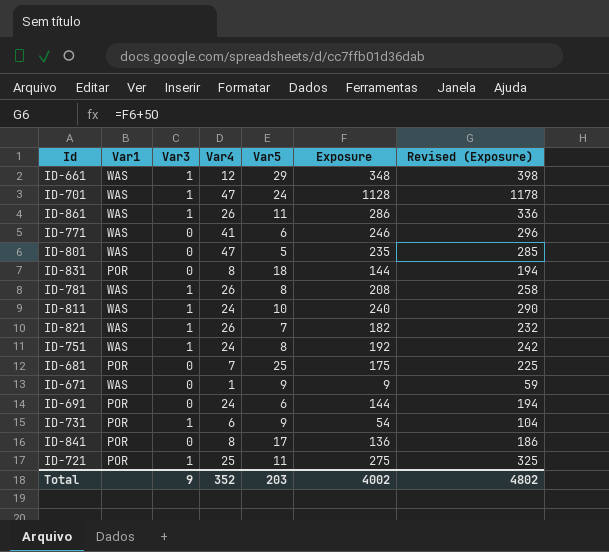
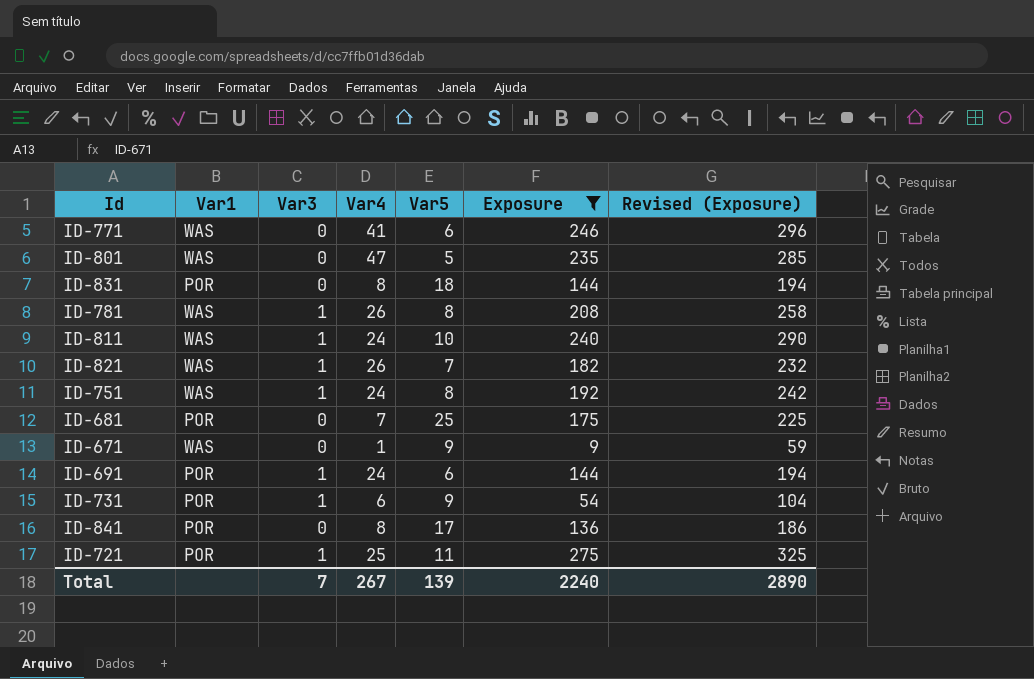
filter: none -> Exposure <= 275
ID-691 | Var3: 0 -> 1
Total | Var3: 9 -> 7
Total | Var4: 352 -> 267
Total | Var5: 203 -> 139
Total | Exposure: 4002 -> 2240
Total | Revised (Exposure): 4802 -> 2890

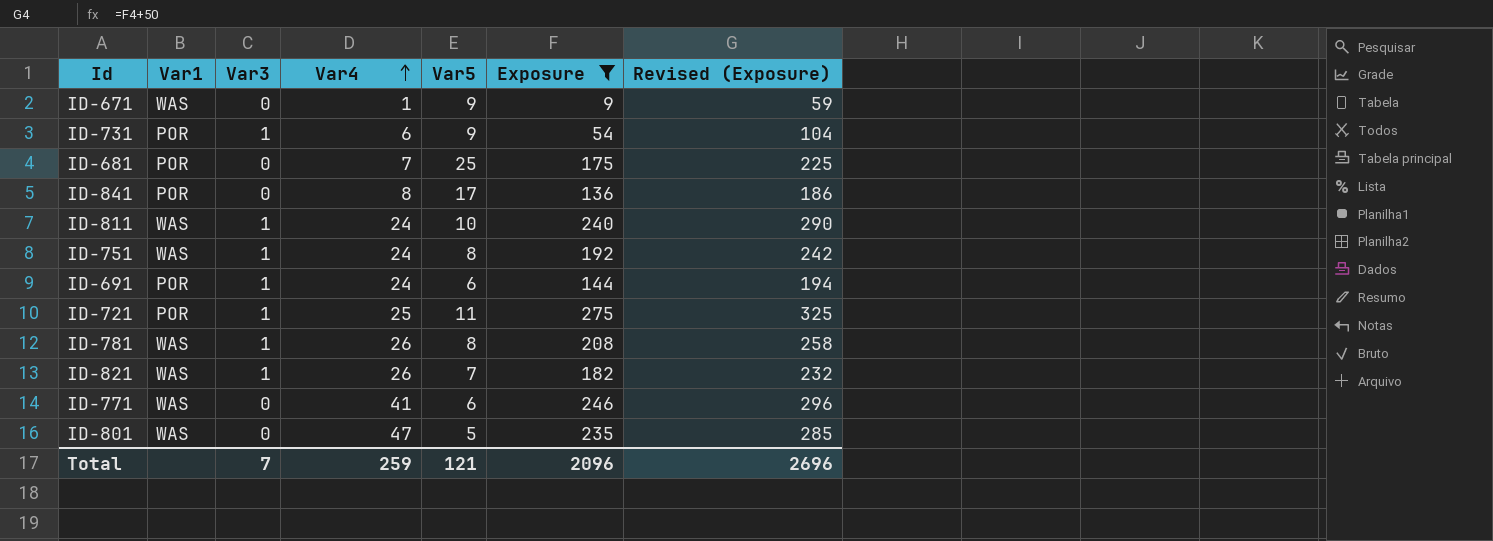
row order: none -> Var4 ascending
row ID-831: POR | 0 | 8 | 18 | 144 | 194 -> none
Total | Var4: 267 -> 259
Total | Var5: 139 -> 121
Total | Exposure: 2240 -> 2096
Total | Revised (Exposure): 2890 -> 2696

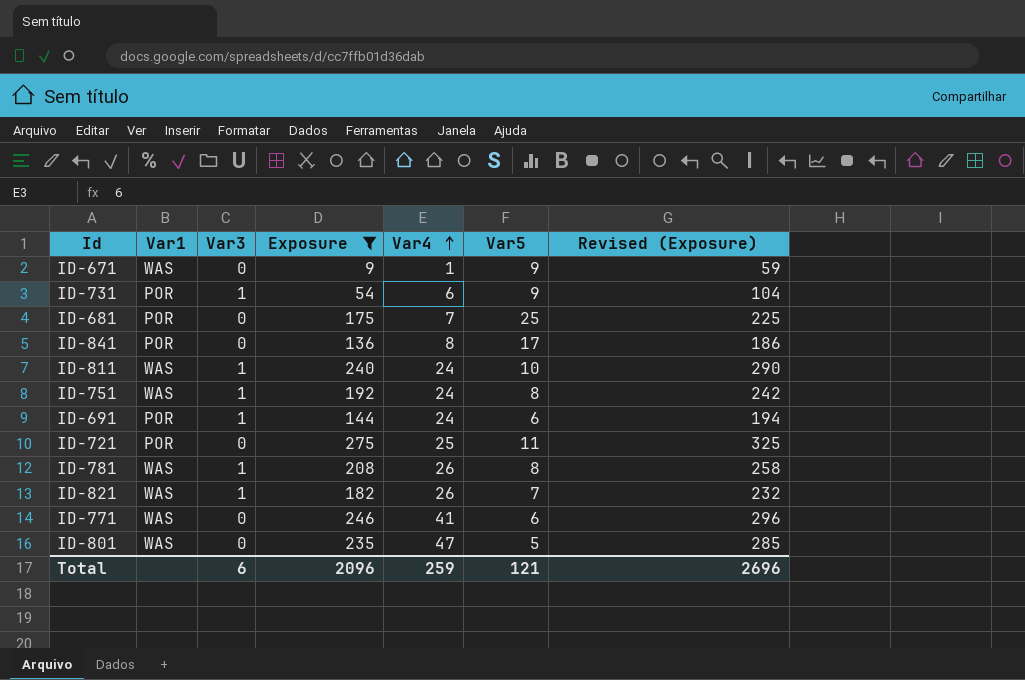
column Exposure | position: 6 -> 4
ID-721 | Var3: 1 -> 0
Total | Var3: 7 -> 6

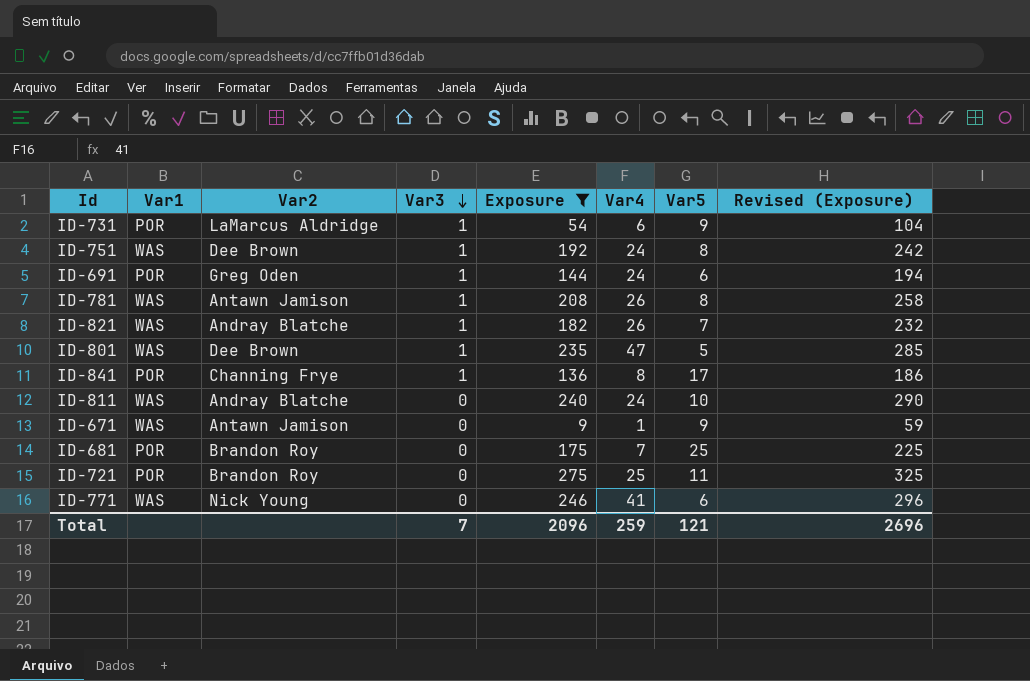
row order: Var4 ascending -> Var3 descending
column Var2 | position: none -> 3
ID-801 | Var3: 0 -> 1
ID-841 | Var3: 0 -> 1
ID-811 | Var3: 1 -> 0
Total | Var3: 6 -> 7

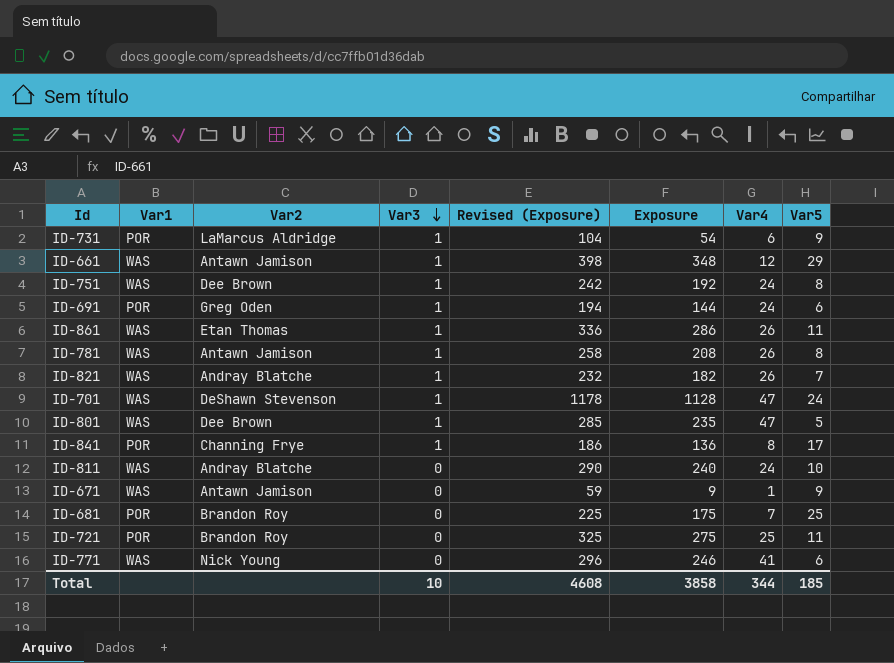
filter: Exposure <= 275 -> none
column Revised (Exposure) | position: 8 -> 5
Total | Var3: 7 -> 10
Total | Revised (Exposure): 2696 -> 4608
Total | Exposure: 2096 -> 3858
Total | Var4: 259 -> 344
Total | Var5: 121 -> 185

